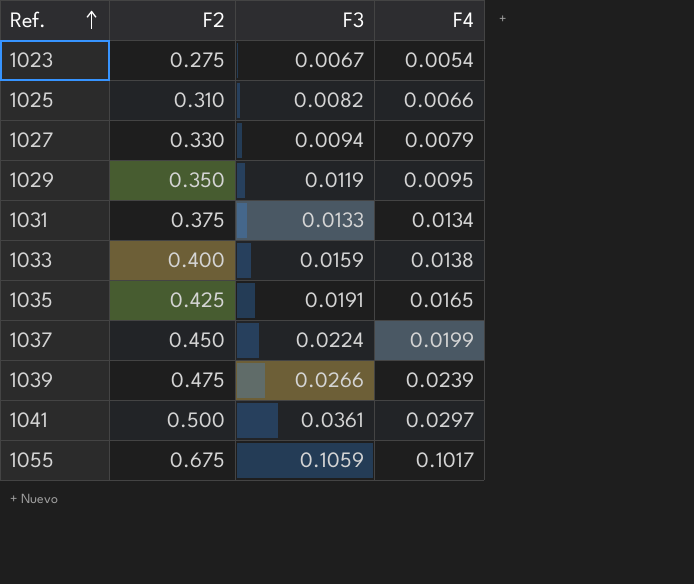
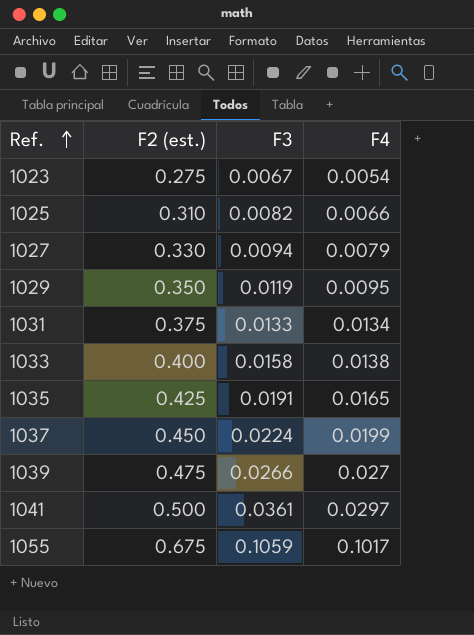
column name: F2 -> F2 (est.)
1033 | F3: 0.0159 -> 0.0158
1039 | F4: 0.0239 -> 0.027

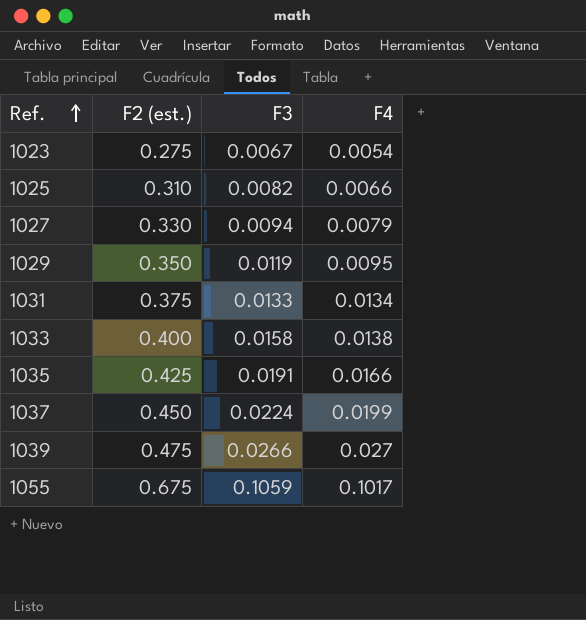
row 1041: 0.500 | 0.0361 | 0.0297 -> none
1035 | F4: 0.0165 -> 0.0166

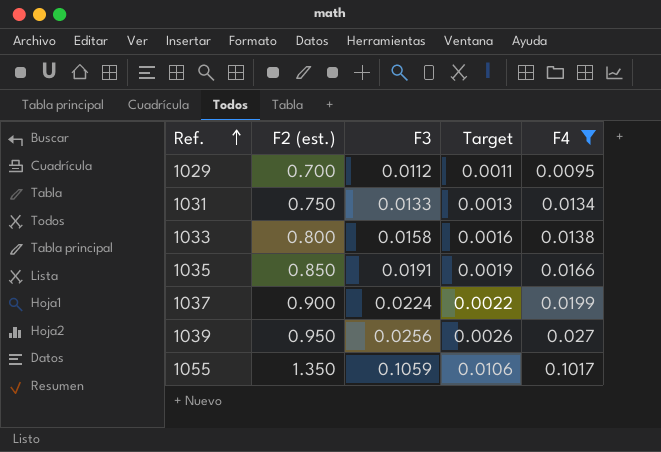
filter: none -> F4 >= 0.0095
column Target | formula: none -> [F3] * 0.1
1029 | F2 (est.): 0.350 -> 0.700
1029 | F3: 0.0119 -> 0.0112
1031 | F2 (est.): 0.375 -> 0.750
1033 | F2 (est.): 0.400 -> 0.800
1035 | F2 (est.): 0.425 -> 0.850
1037 | F2 (est.): 0.450 -> 0.900
1039 | F2 (est.): 0.475 -> 0.950
1039 | F3: 0.0266 -> 0.0256
1055 | F2 (est.): 0.675 -> 1.350

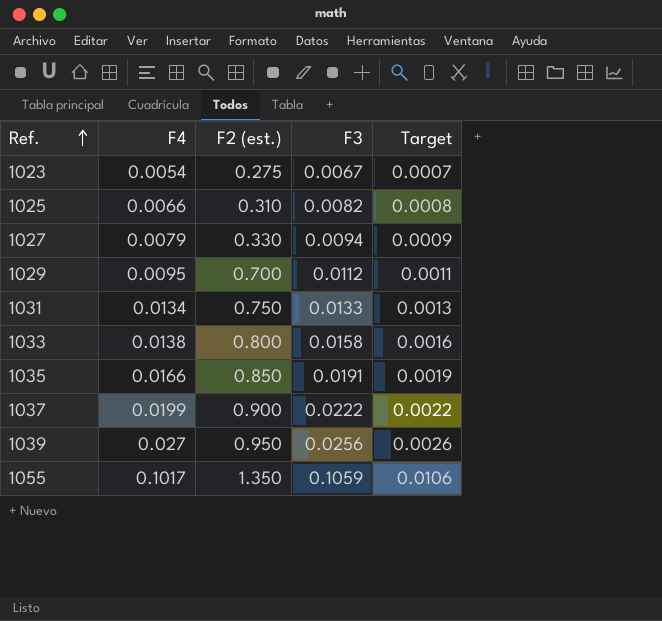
filter: F4 >= 0.0095 -> none
column F4 | position: 5 -> 2
1037 | F3: 0.0224 -> 0.0222

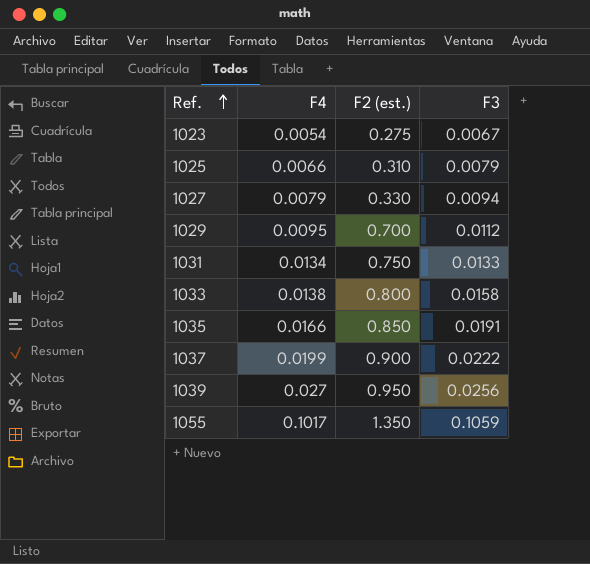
column Target | formula: [F3] * 0.1 -> none
1025 | F3: 0.0082 -> 0.0079

